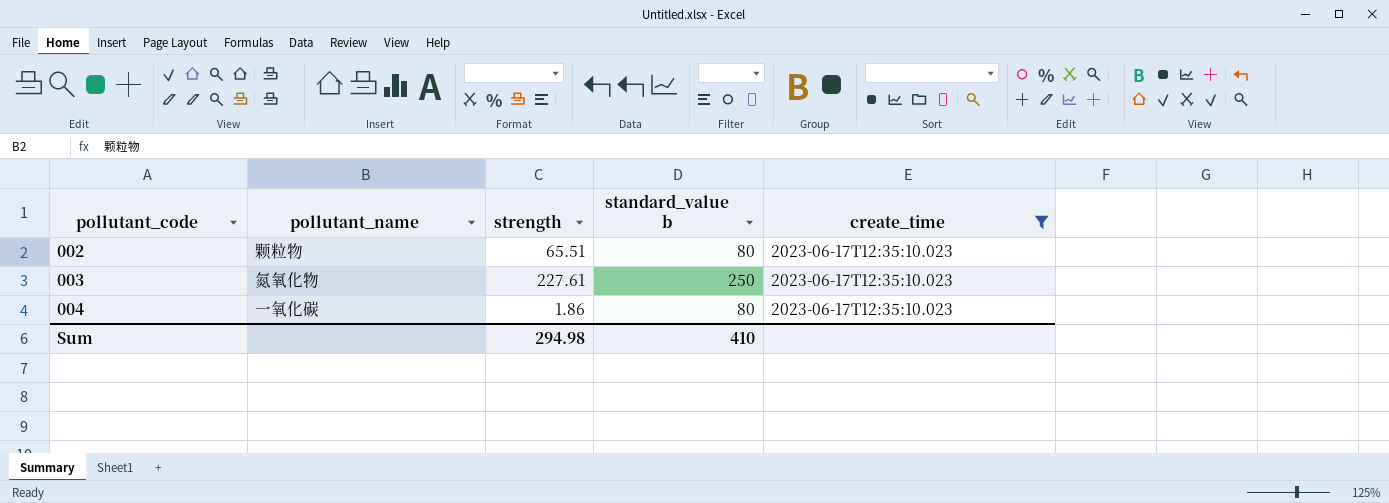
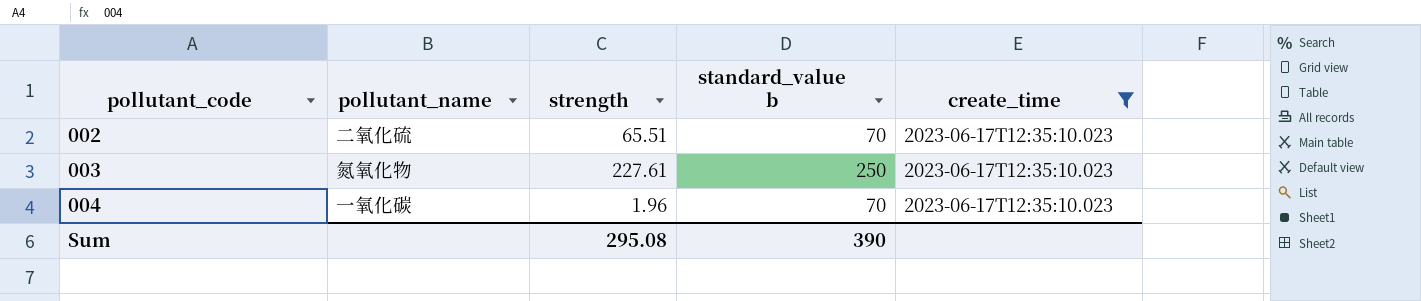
002 | pollutant_name: 颗粒物 -> 二氧化硫
002 | standard_value b: 80 -> 70
004 | strength: 1.86 -> 1.96
004 | standard_value b: 80 -> 70
Sum | strength: 294.98 -> 295.08
Sum | standard_value b: 410 -> 390

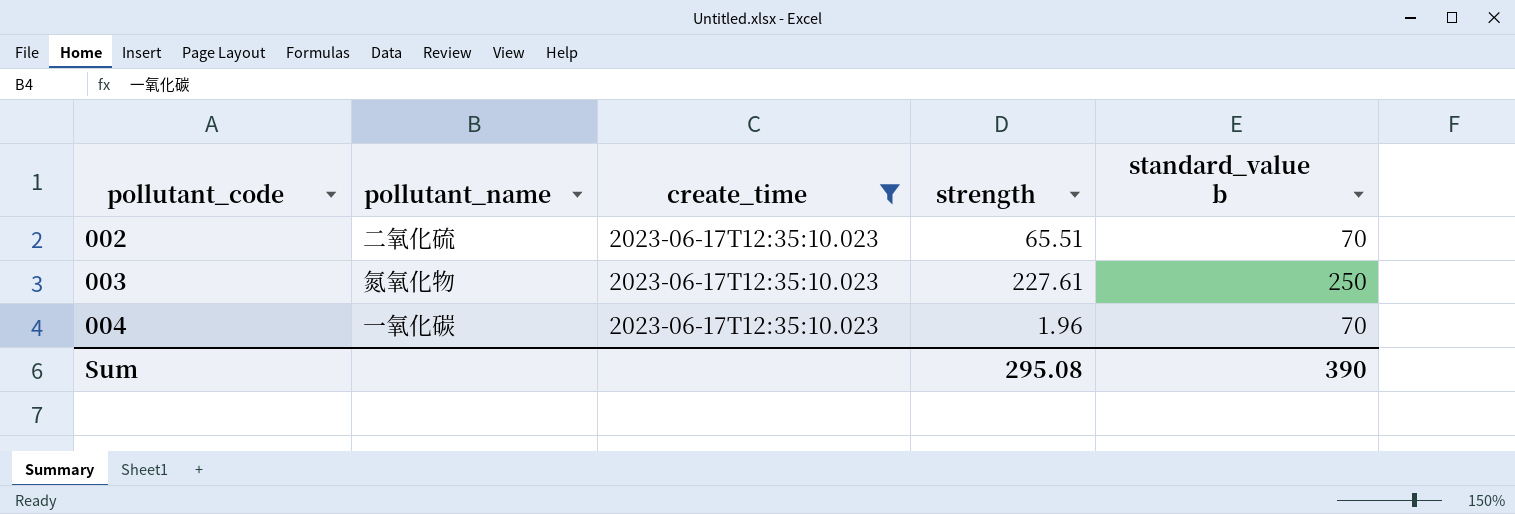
column create_time | position: 5 -> 3

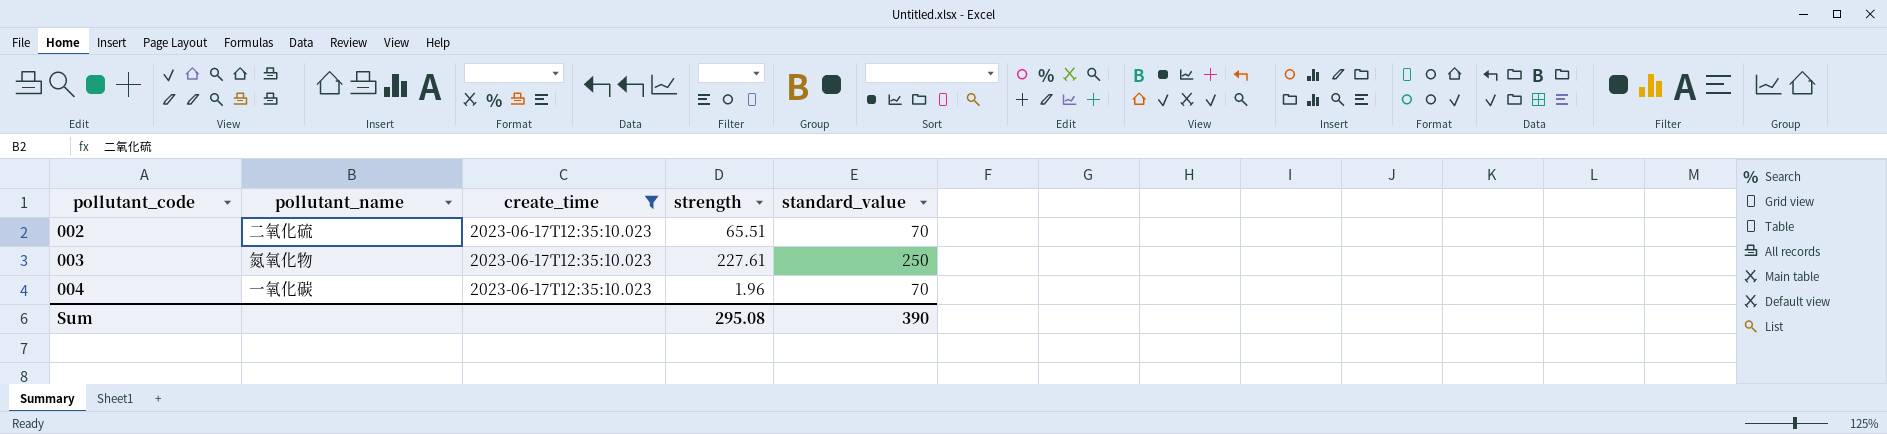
column name: standard_value b -> standard_value

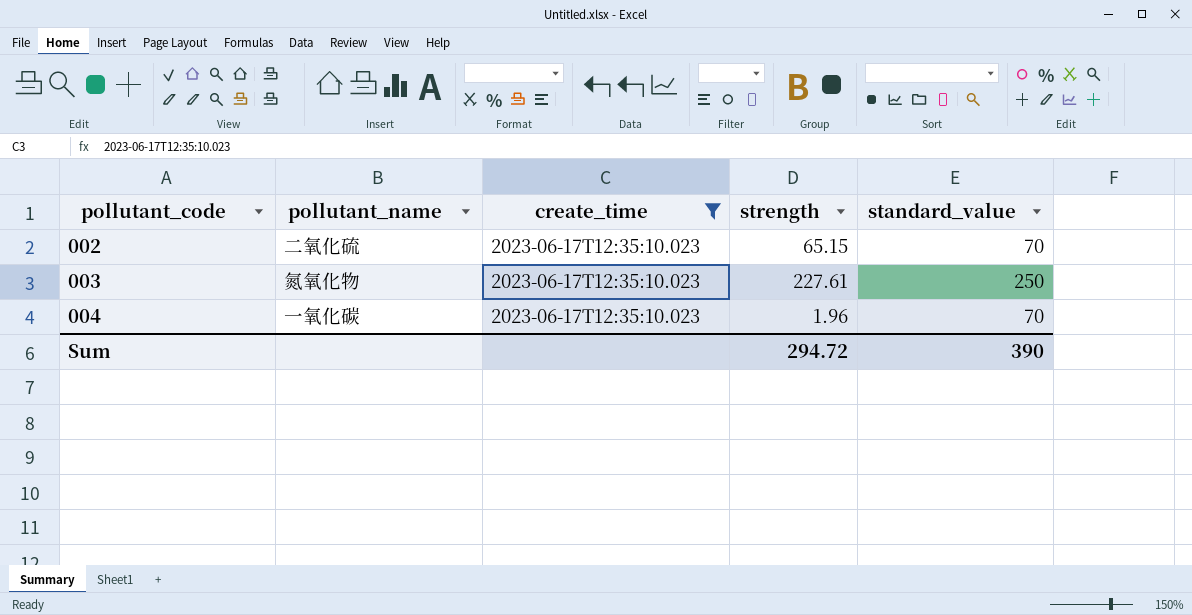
002 | strength: 65.51 -> 65.15
Sum | strength: 295.08 -> 294.72

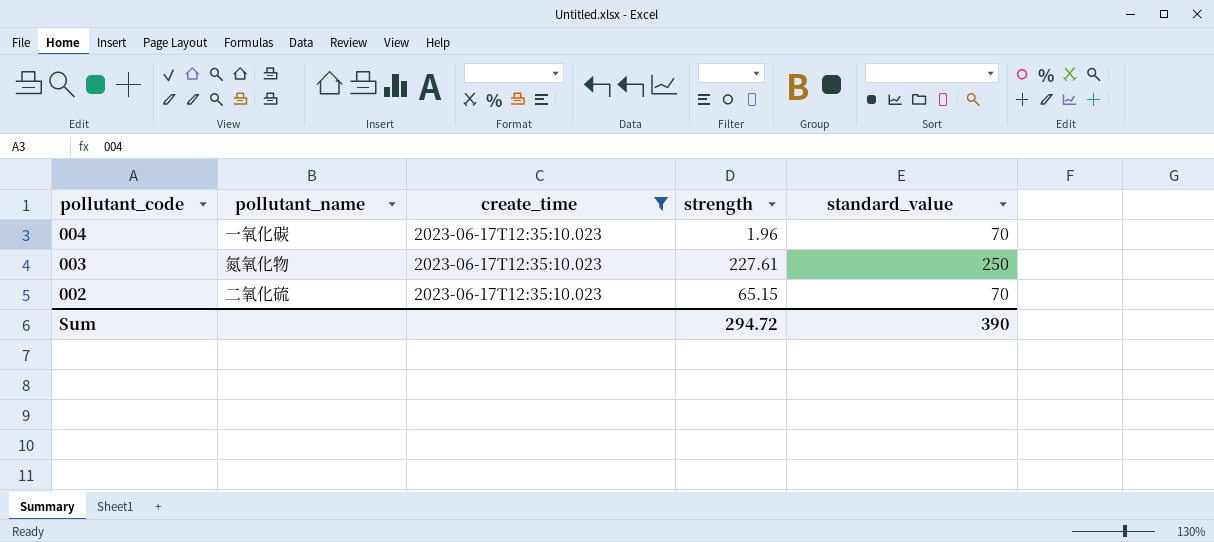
row order: pollutant_code ascending -> pollutant_code descending

